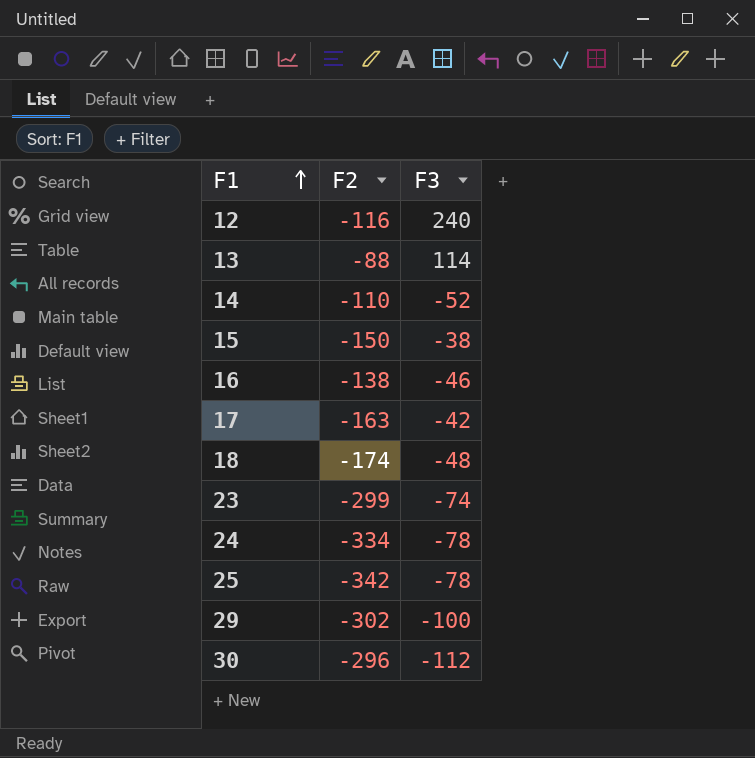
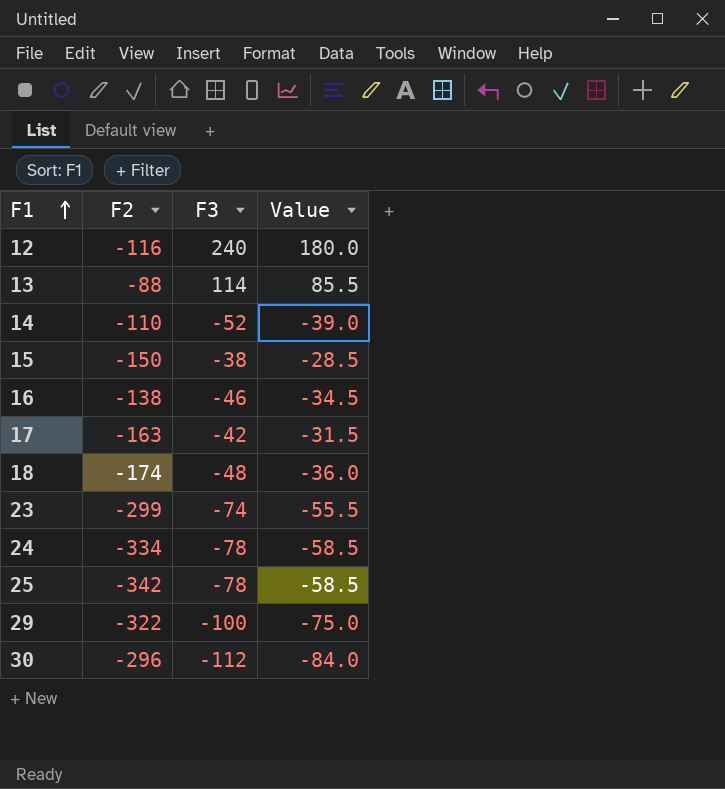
column Value | formula: none -> [F3] * 0.75
29 | F2: -302 -> -322

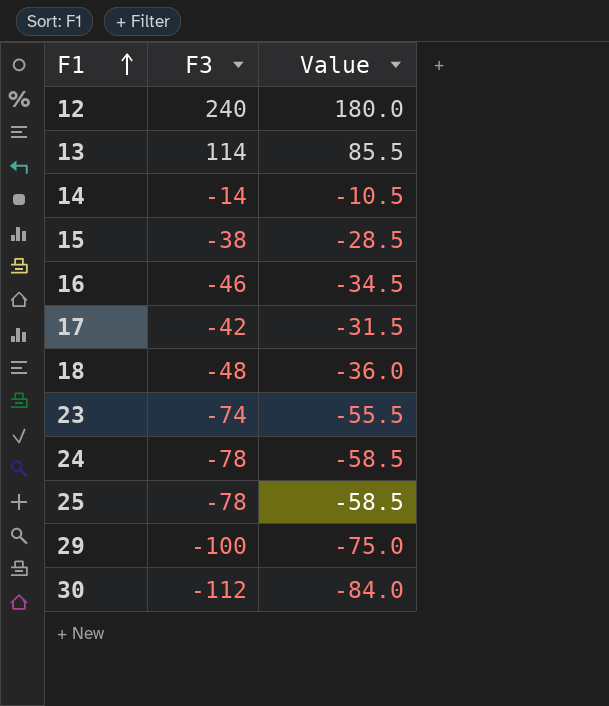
column F2 | position: 2 -> none
14 | F3: -52 -> -14
14 | Value: -39.0 -> -10.5

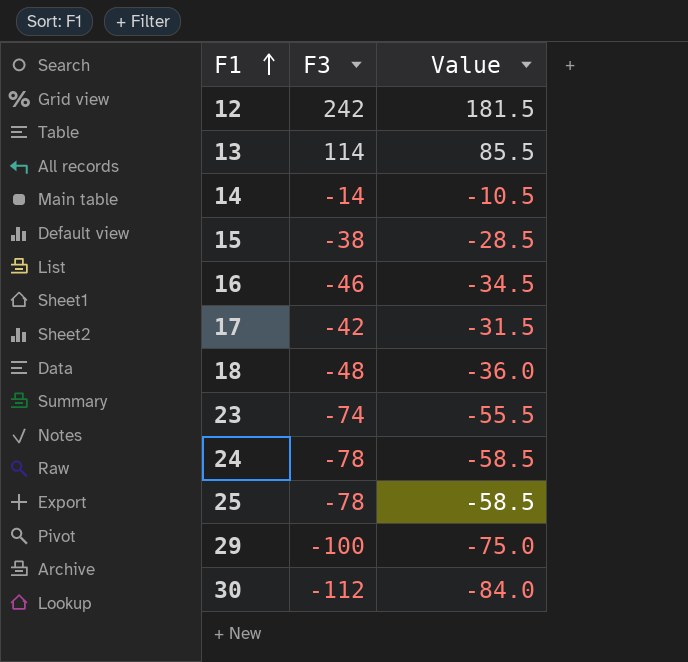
12 | F3: 240 -> 242
12 | Value: 180.0 -> 181.5

